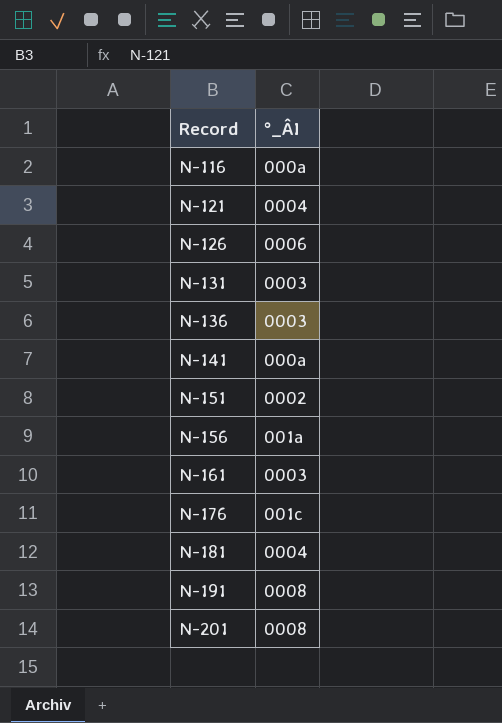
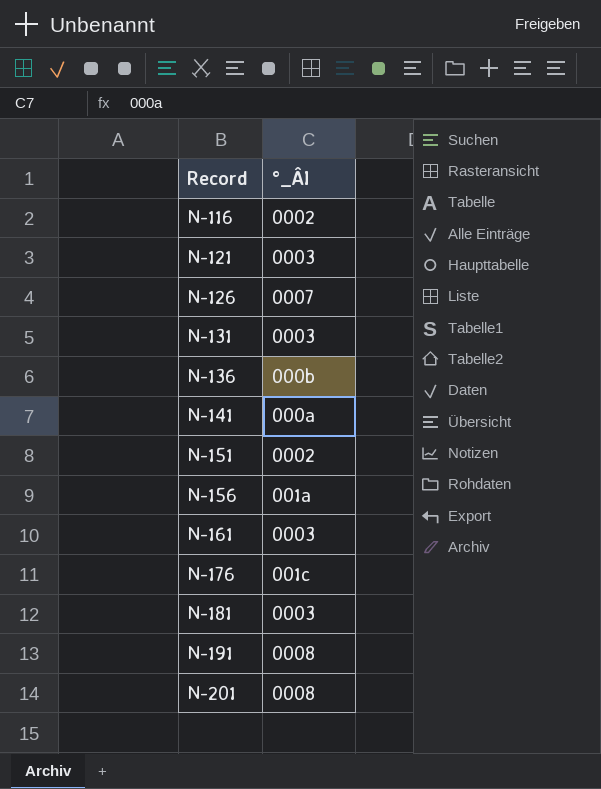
N-116 | °_ÂI: 000a -> 0002
N-121 | °_ÂI: 0004 -> 0003
N-126 | °_ÂI: 0006 -> 0007
N-136 | °_ÂI: 0003 -> 000b
N-181 | °_ÂI: 0004 -> 0003

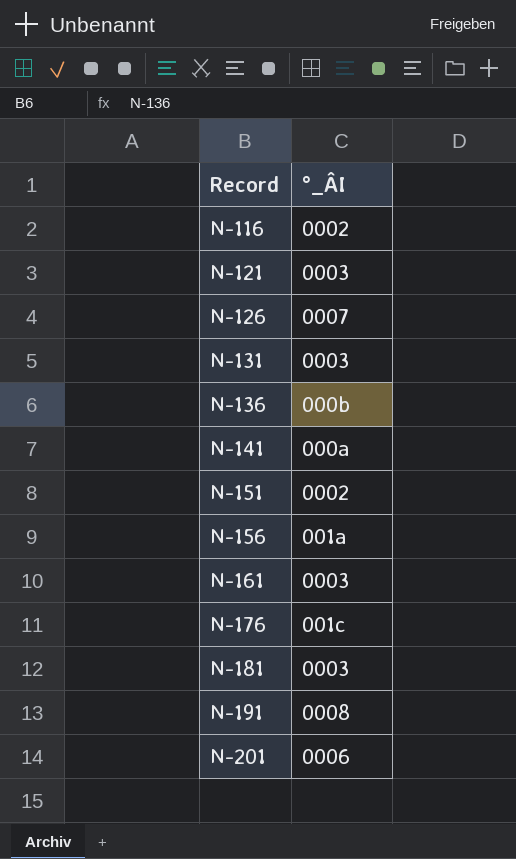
N-201 | °_ÂI: 0008 -> 0006

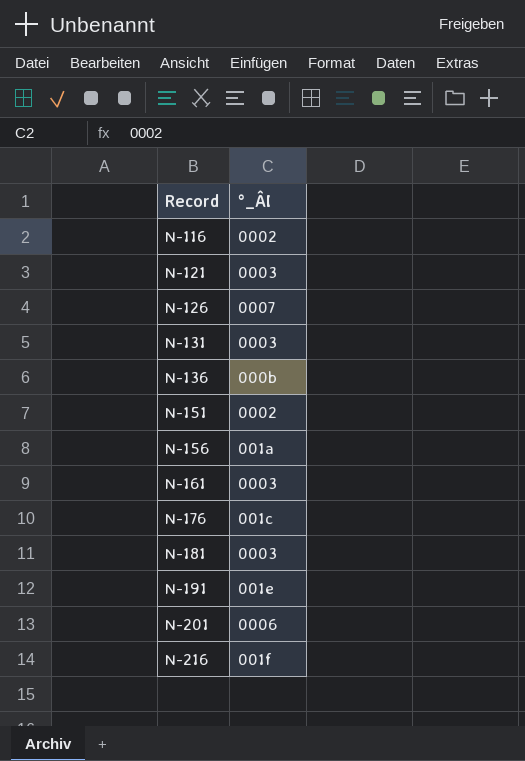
row N-141: 000a -> none
N-191 | °_ÂI: 0008 -> 001e
row N-216: none -> 001f

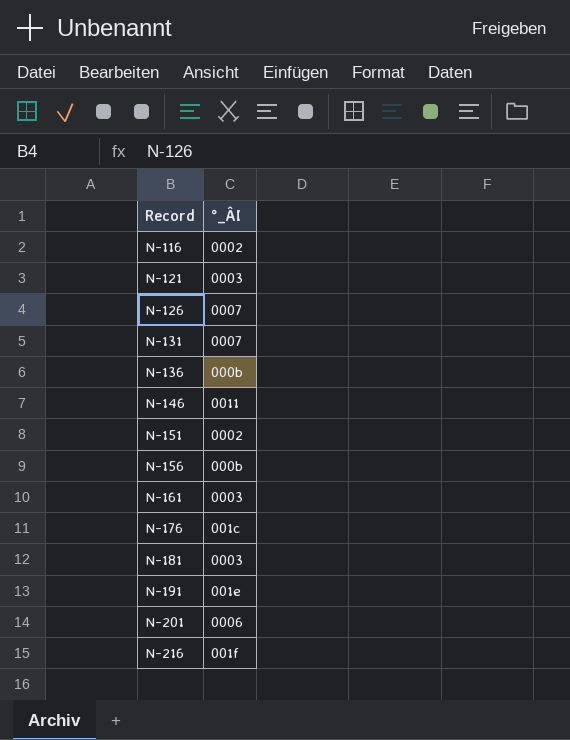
N-131 | °_ÂI: 0003 -> 0007
row N-146: none -> 0011
N-156 | °_ÂI: 001a -> 000b

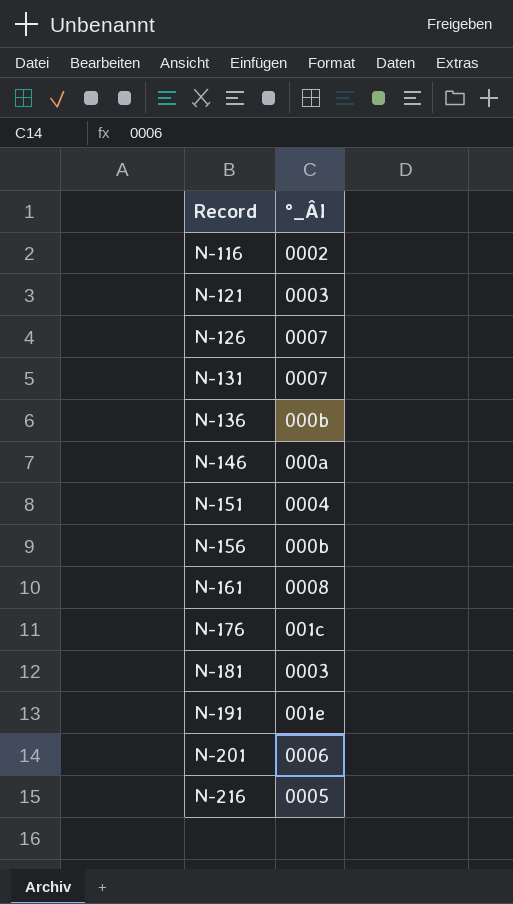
N-146 | °_ÂI: 0011 -> 000a
N-151 | °_ÂI: 0002 -> 0004
N-161 | °_ÂI: 0003 -> 0008
N-216 | °_ÂI: 001f -> 0005

